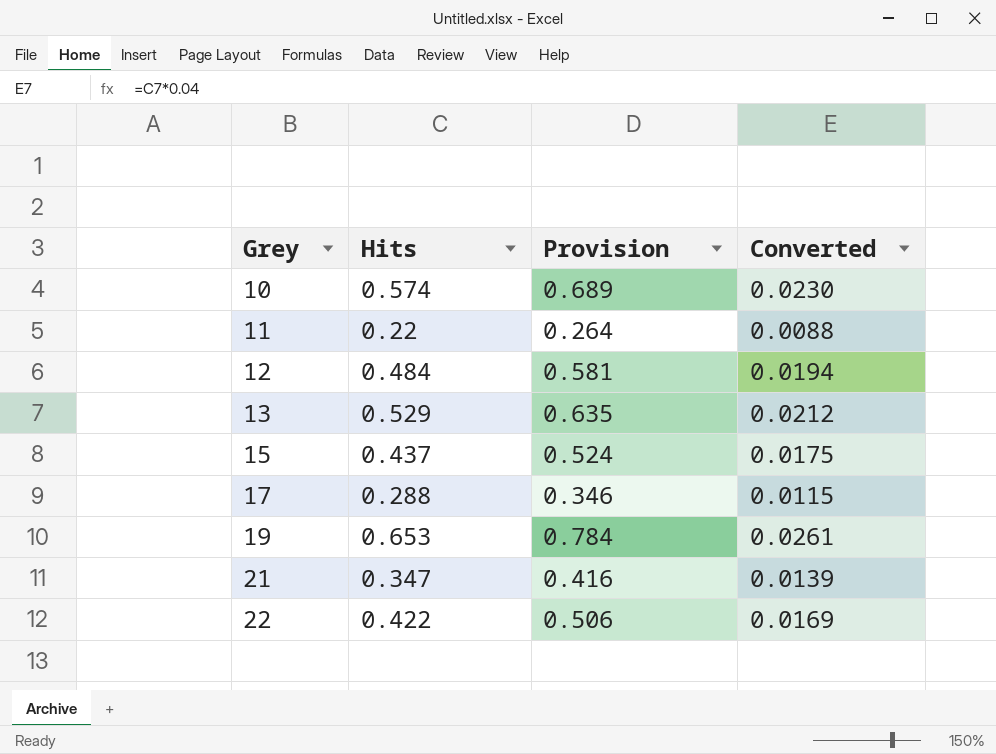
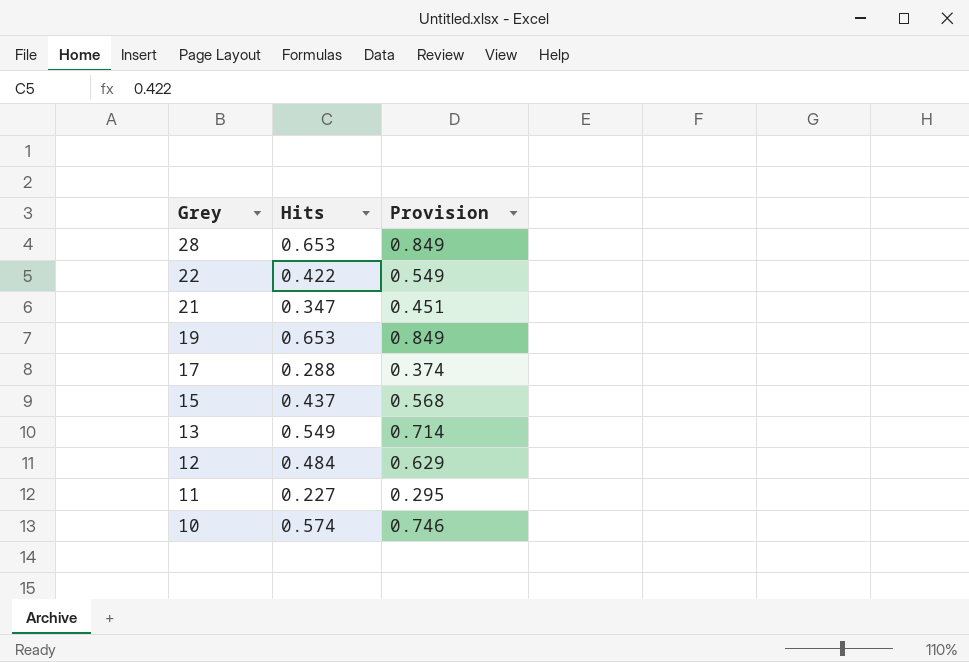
row order: Grey ascending -> Grey descending
column Converted | formula: [Hits] * 0.04 -> none
column Provision | formula: [Hits] * 1.2 -> [Hits] * 1.3
row 28: none -> 0.653 | 0.849
13 | Hits: 0.529 -> 0.549
11 | Hits: 0.22 -> 0.227

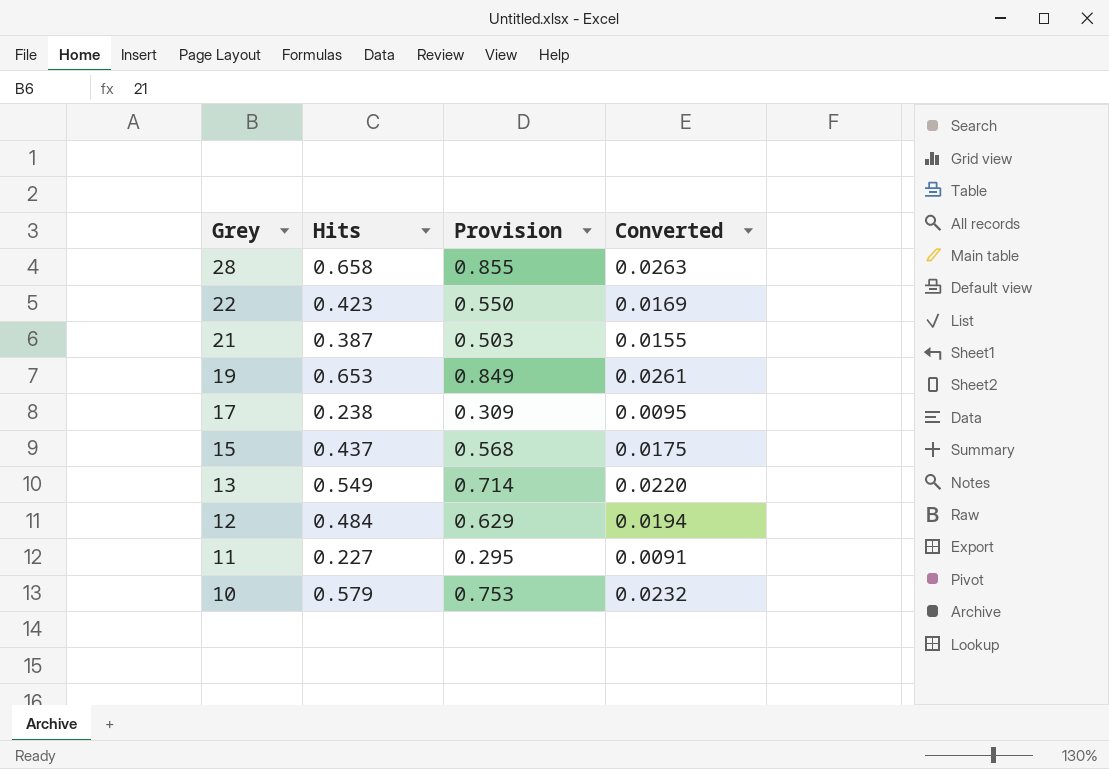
column Converted | formula: none -> [Hits] * 0.04
28 | Hits: 0.653 -> 0.658
28 | Provision: 0.849 -> 0.855
22 | Hits: 0.422 -> 0.423
22 | Provision: 0.549 -> 0.550
21 | Hits: 0.347 -> 0.387
21 | Provision: 0.451 -> 0.503
17 | Hits: 0.288 -> 0.238
17 | Provision: 0.374 -> 0.309
10 | Hits: 0.574 -> 0.579
10 | Provision: 0.746 -> 0.753

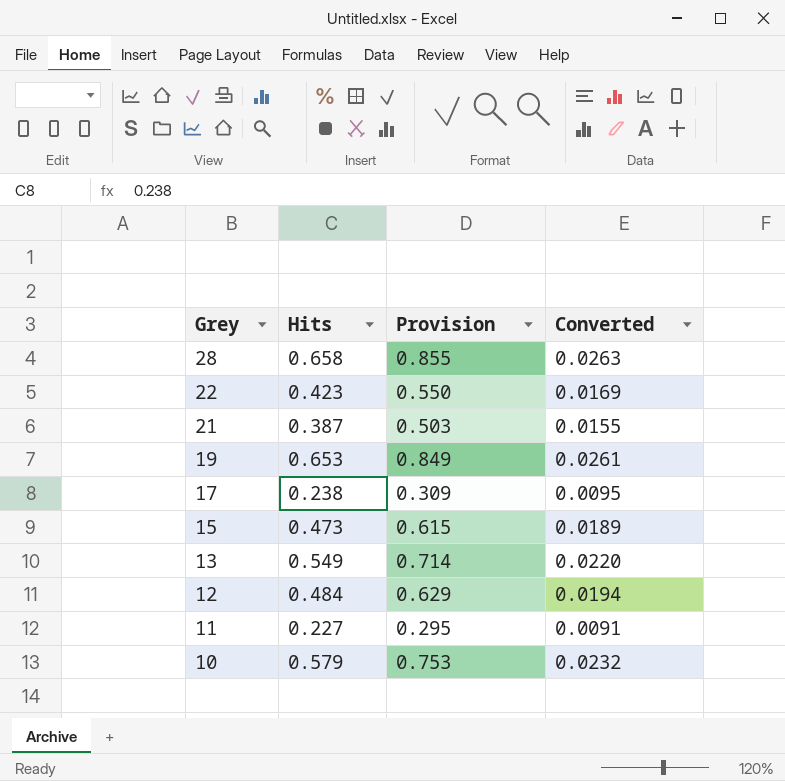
15 | Hits: 0.437 -> 0.473
15 | Provision: 0.568 -> 0.615
15 | Converted: 0.0175 -> 0.0189

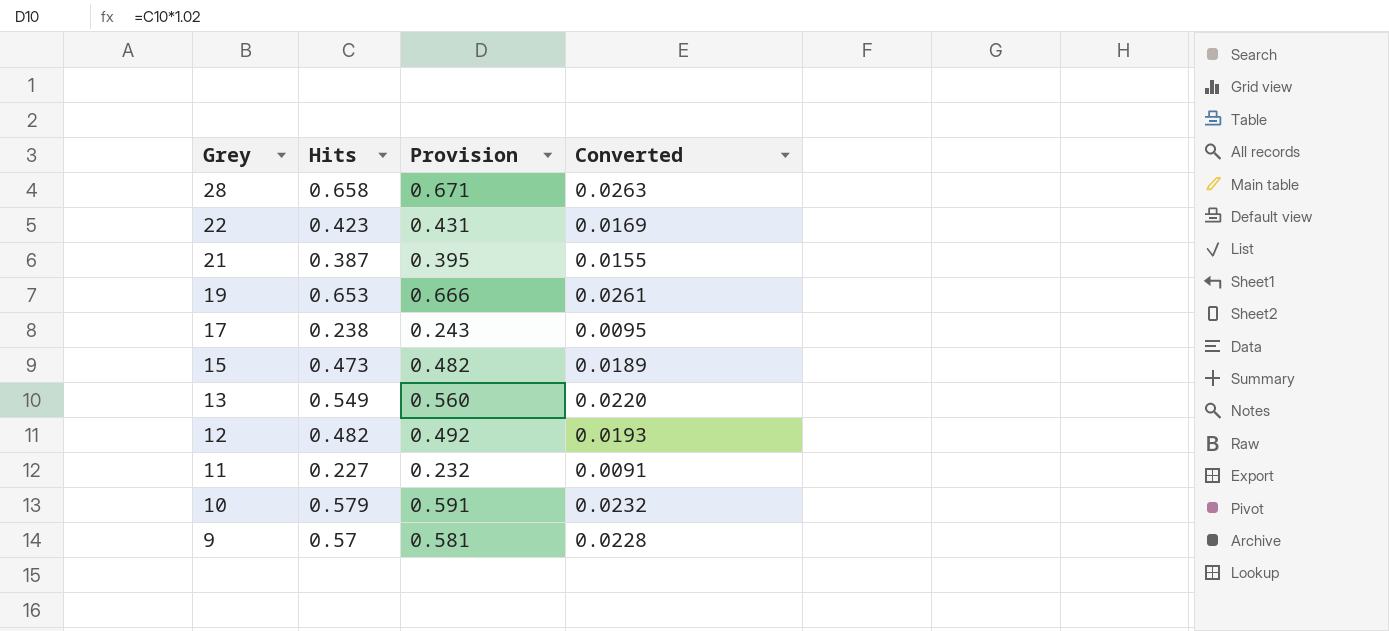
column Provision | formula: [Hits] * 1.3 -> [Hits] * 1.02
12 | Hits: 0.484 -> 0.482
12 | Converted: 0.0194 -> 0.0193
row 9: none -> 0.57 | 0.581 | 0.0228

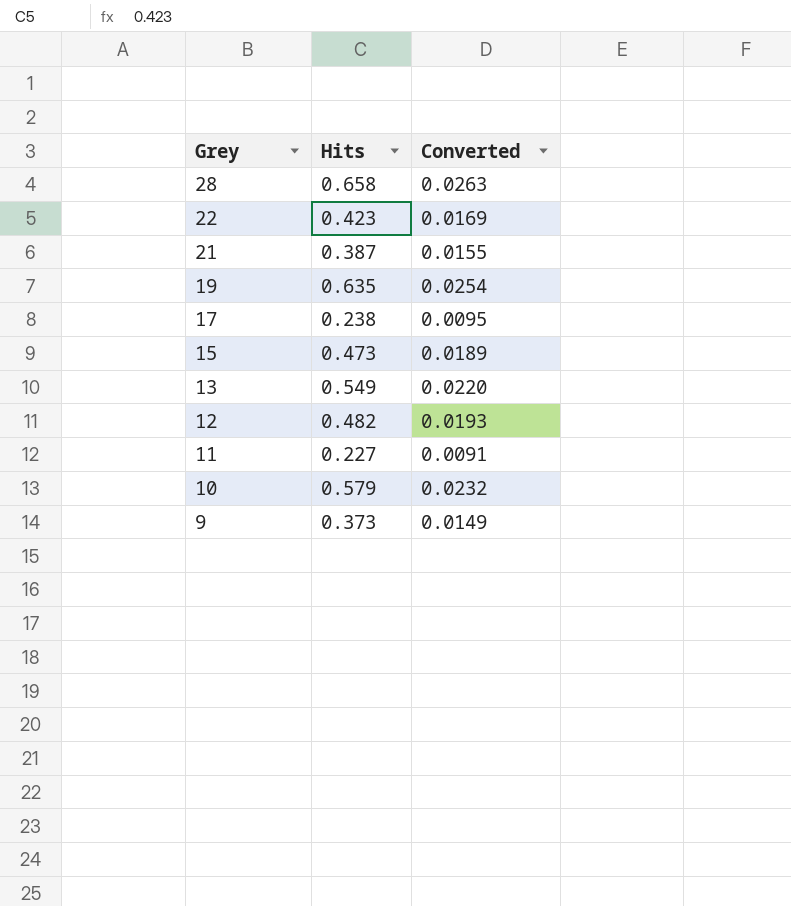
column Provision | formula: [Hits] * 1.02 -> none
19 | Hits: 0.653 -> 0.635
19 | Converted: 0.0261 -> 0.0254
9 | Hits: 0.57 -> 0.373
9 | Converted: 0.0228 -> 0.0149

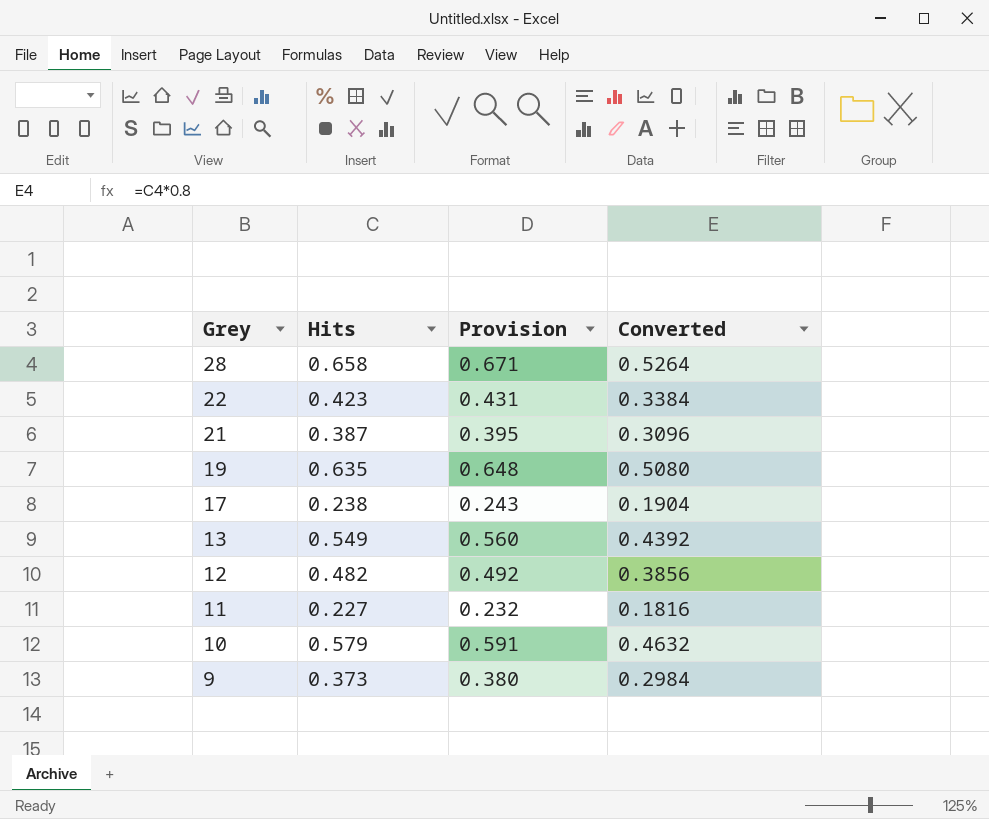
column Provision | formula: none -> [Hits] * 1.02
column Converted | formula: [Hits] * 0.04 -> [Hits] * 0.8
row 15: 0.473 | 0.0189 -> none

